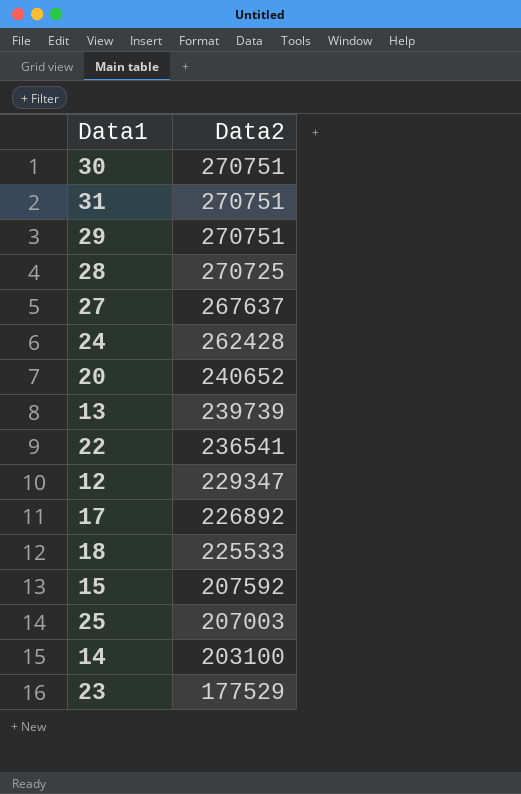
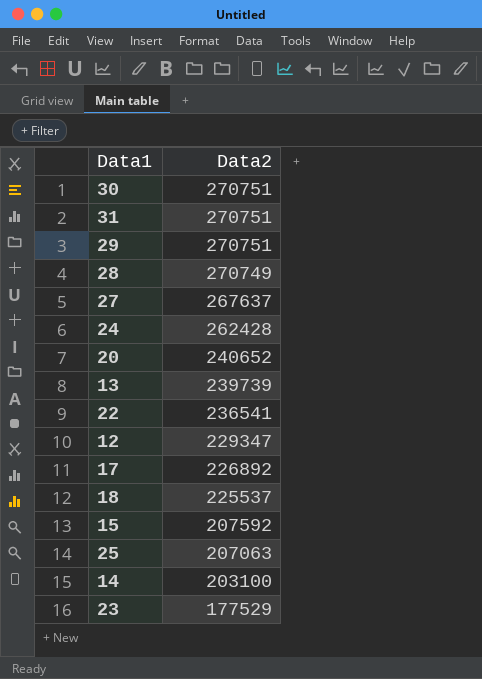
28 | Data2: 270725 -> 270749
18 | Data2: 225533 -> 225537
25 | Data2: 207003 -> 207063

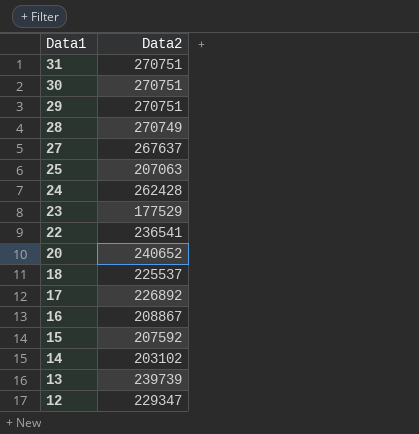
row order: Data2 descending -> Data1 descending
row 16: none -> 208867
14 | Data2: 203100 -> 203102

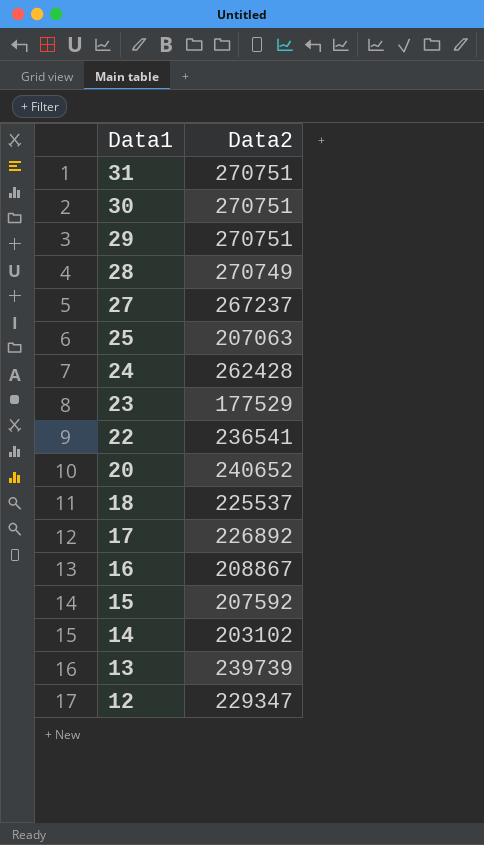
27 | Data2: 267637 -> 267237

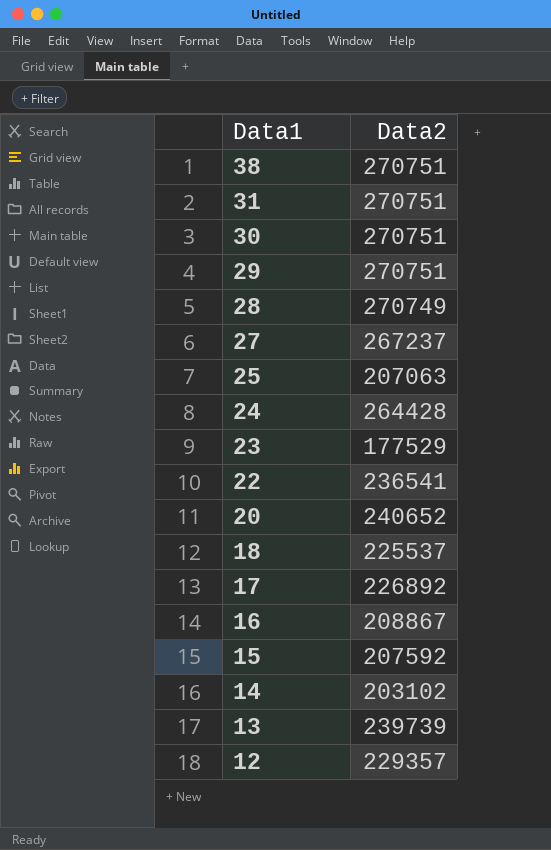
row 38: none -> 270751
24 | Data2: 262428 -> 264428
12 | Data2: 229347 -> 229357

